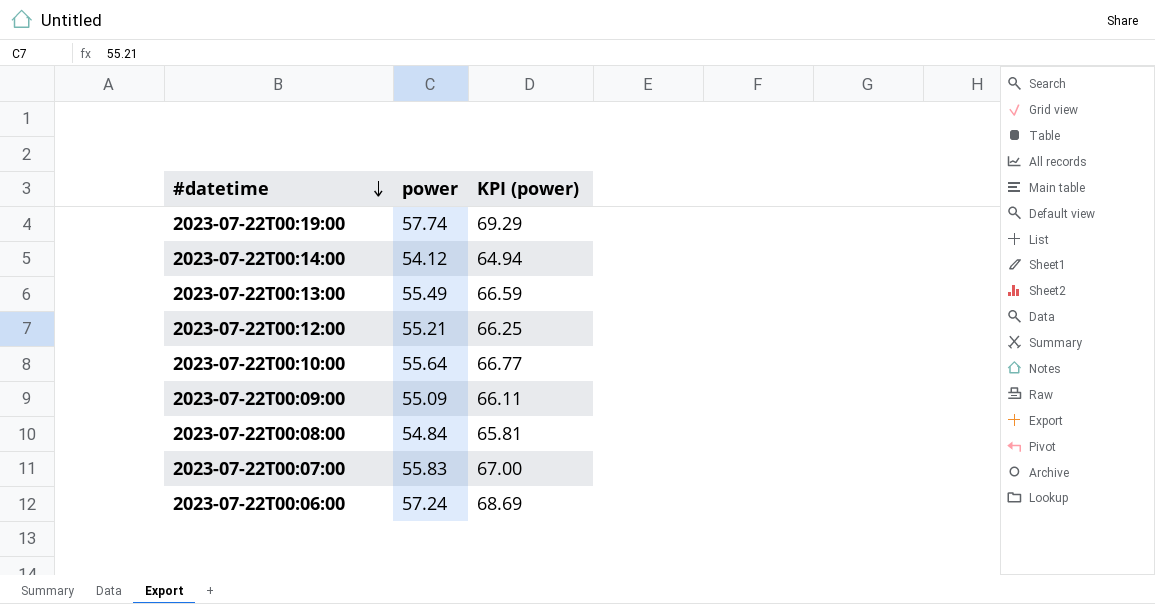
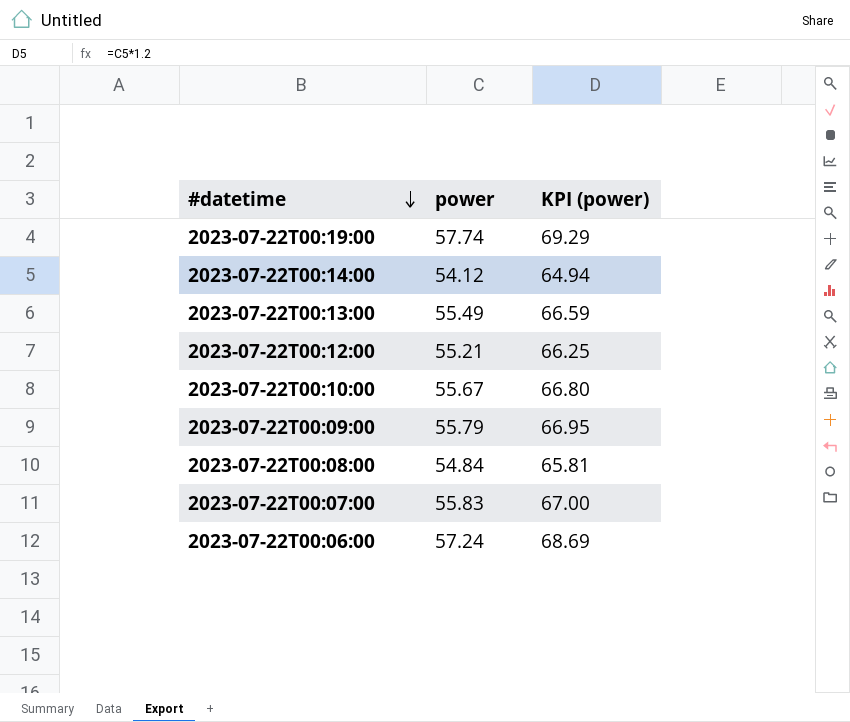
2023-07-22T00:10:00 | power: 55.64 -> 55.67
2023-07-22T00:10:00 | KPI (power): 66.77 -> 66.80
2023-07-22T00:09:00 | power: 55.09 -> 55.79
2023-07-22T00:09:00 | KPI (power): 66.11 -> 66.95

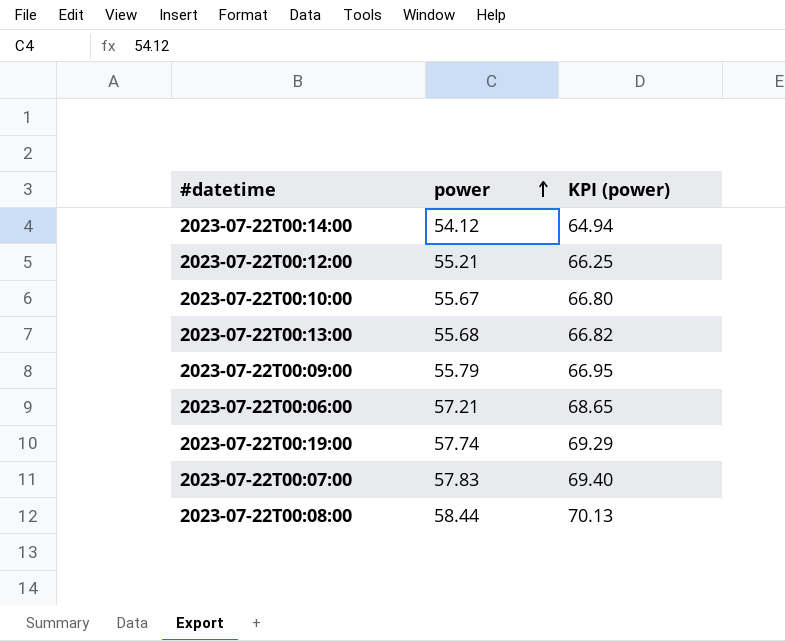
row order: #datetime descending -> power ascending
2023-07-22T00:13:00 | power: 55.49 -> 55.68
2023-07-22T00:13:00 | KPI (power): 66.59 -> 66.82
2023-07-22T00:06:00 | power: 57.24 -> 57.21
2023-07-22T00:06:00 | KPI (power): 68.69 -> 68.65
2023-07-22T00:07:00 | power: 55.83 -> 57.83
2023-07-22T00:07:00 | KPI (power): 67.00 -> 69.40
2023-07-22T00:08:00 | power: 54.84 -> 58.44
2023-07-22T00:08:00 | KPI (power): 65.81 -> 70.13

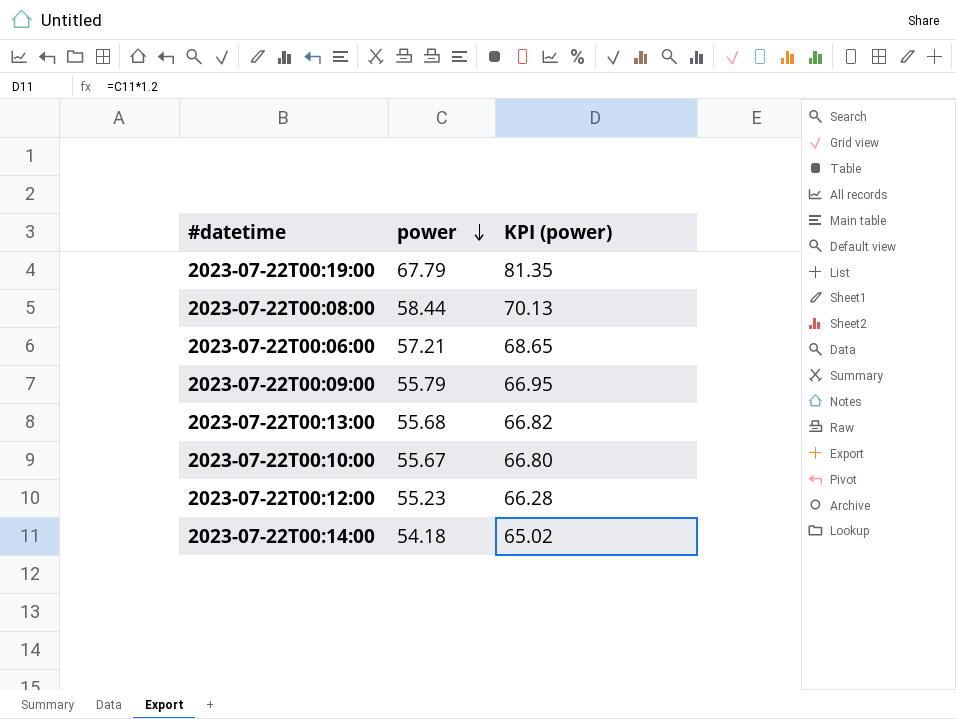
row order: power ascending -> power descending
row 2023-07-22T00:07:00: 57.83 | 69.40 -> none
2023-07-22T00:19:00 | power: 57.74 -> 67.79
2023-07-22T00:19:00 | KPI (power): 69.29 -> 81.35
2023-07-22T00:12:00 | power: 55.21 -> 55.23
2023-07-22T00:12:00 | KPI (power): 66.25 -> 66.28
2023-07-22T00:14:00 | power: 54.12 -> 54.18
2023-07-22T00:14:00 | KPI (power): 64.94 -> 65.02

